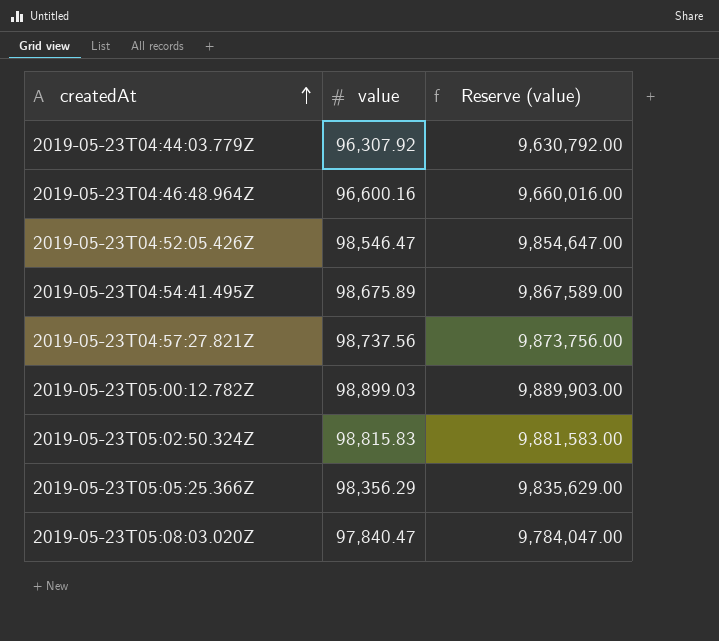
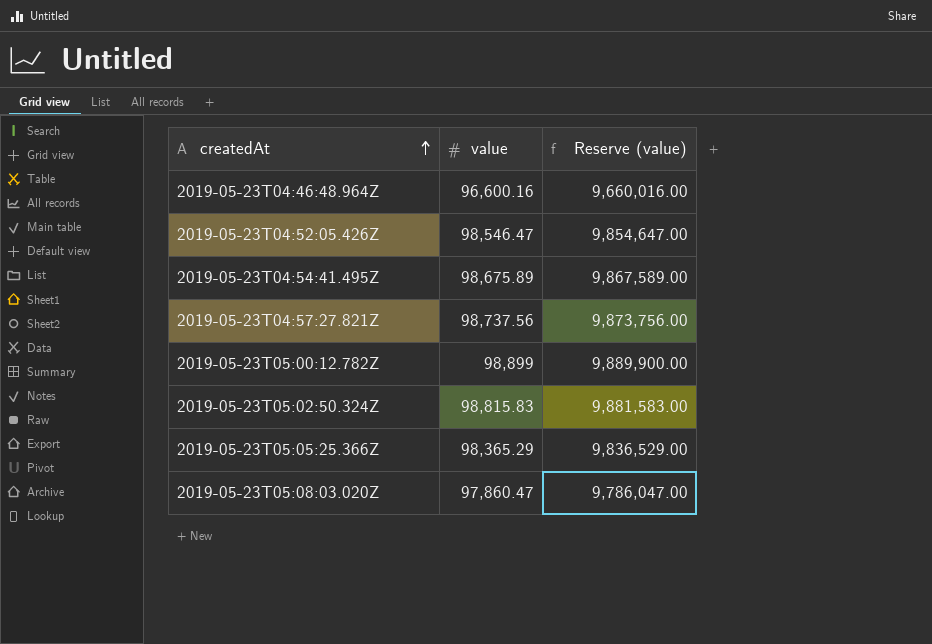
row 2019-05-23T04:44:03.779Z: 96,307.92 | 9,630,792.00 -> none
2019-05-23T05:00:12.782Z | value: 98,899.03 -> 98,899
2019-05-23T05:00:12.782Z | Reserve (value): 9,889,903.00 -> 9,889,900.00
2019-05-23T05:05:25.366Z | value: 98,356.29 -> 98,365.29
2019-05-23T05:05:25.366Z | Reserve (value): 9,835,629.00 -> 9,836,529.00
2019-05-23T05:08:03.020Z | value: 97,840.47 -> 97,860.47
2019-05-23T05:08:03.020Z | Reserve (value): 9,784,047.00 -> 9,786,047.00

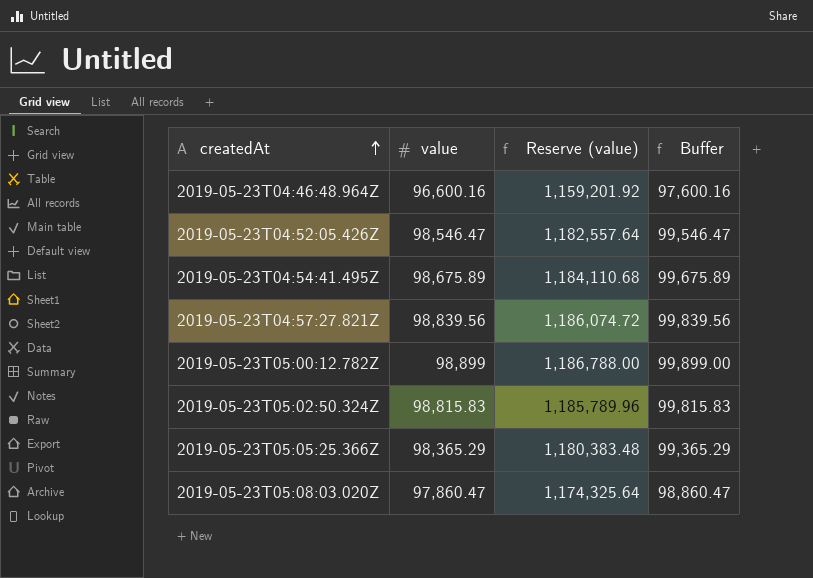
column Reserve (value) | formula: [value] * 100 -> [value] * 12
column Buffer | formula: none -> [value] + 1000
2019-05-23T04:57:27.821Z | value: 98,737.56 -> 98,839.56

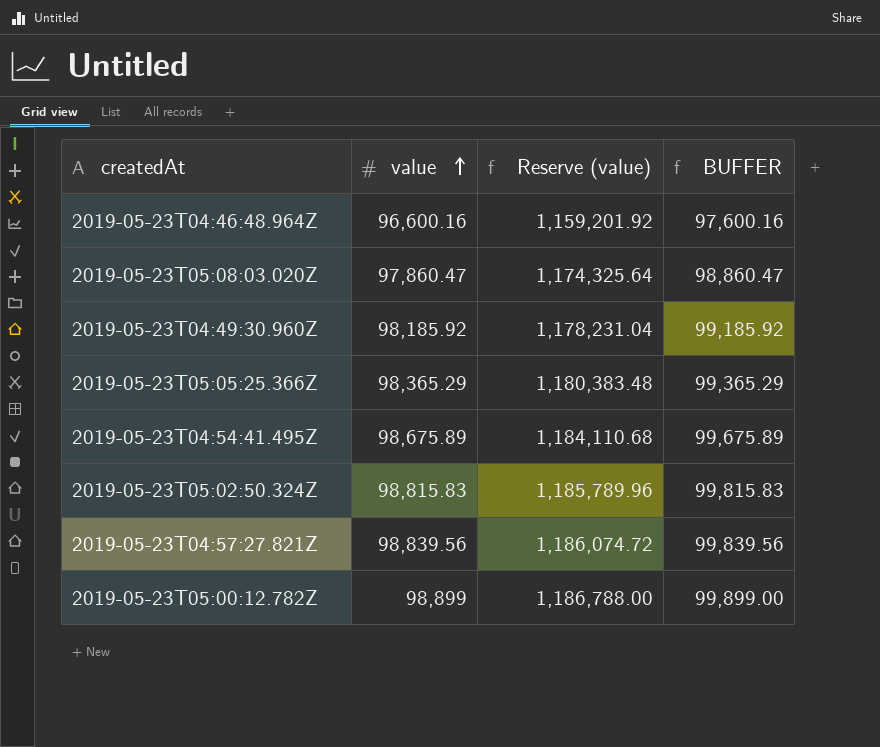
row order: createdAt ascending -> value ascending
column name: Buffer -> BUFFER
row 2019-05-23T04:52:05.426Z: 98,546.47 | 1,182,557.64 | 99,546.47 -> none
row 2019-05-23T04:49:30.960Z: none -> 98,185.92 | 1,178,231.04 | 99,185.92

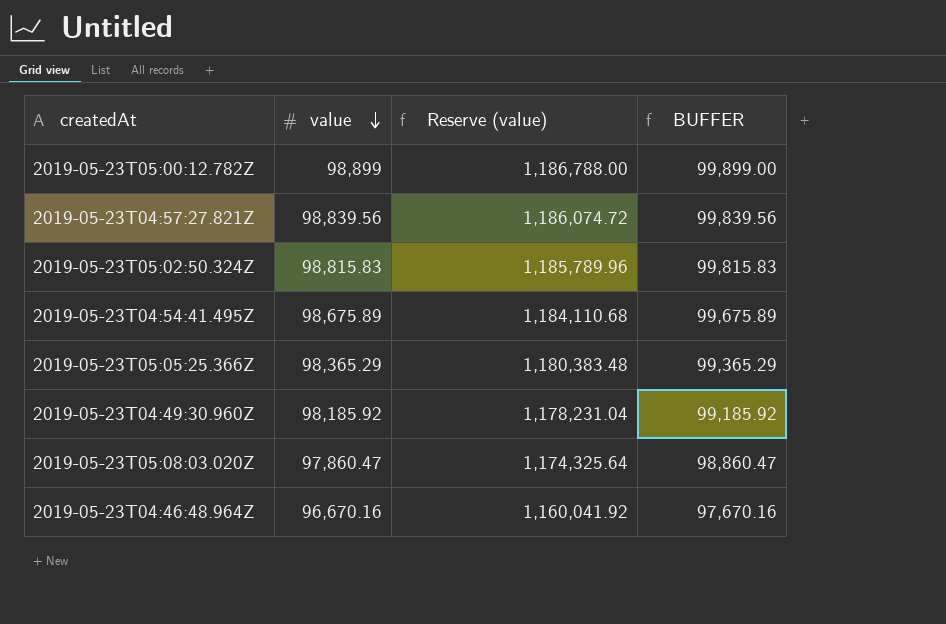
row order: value ascending -> value descending
2019-05-23T04:46:48.964Z | value: 96,600.16 -> 96,670.16
2019-05-23T04:46:48.964Z | Reserve (value): 1,159,201.92 -> 1,160,041.92
2019-05-23T04:46:48.964Z | BUFFER: 97,600.16 -> 97,670.16

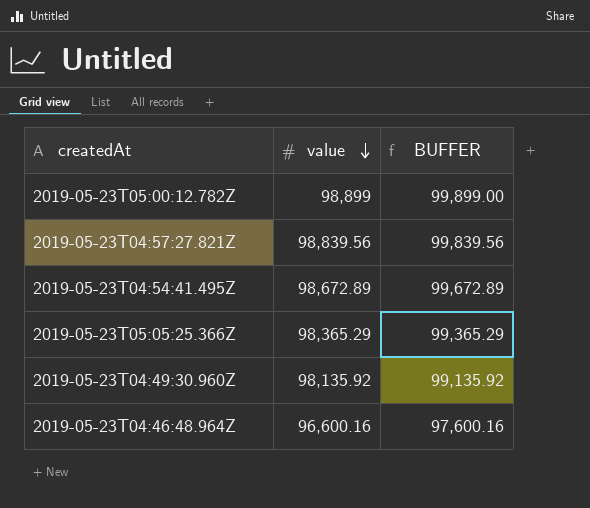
column Reserve (value) | formula: [value] * 12 -> none
row 2019-05-23T05:02:50.324Z: 98,815.83 | 1,185,789.96 | 99,815.83 -> none
row 2019-05-23T05:08:03.020Z: 97,860.47 | 1,174,325.64 | 98,860.47 -> none
2019-05-23T04:54:41.495Z | value: 98,675.89 -> 98,672.89
2019-05-23T04:54:41.495Z | BUFFER: 99,675.89 -> 99,672.89
2019-05-23T04:49:30.960Z | value: 98,185.92 -> 98,135.92
2019-05-23T04:49:30.960Z | BUFFER: 99,185.92 -> 99,135.92
2019-05-23T04:46:48.964Z | value: 96,670.16 -> 96,600.16
2019-05-23T04:46:48.964Z | BUFFER: 97,670.16 -> 97,600.16

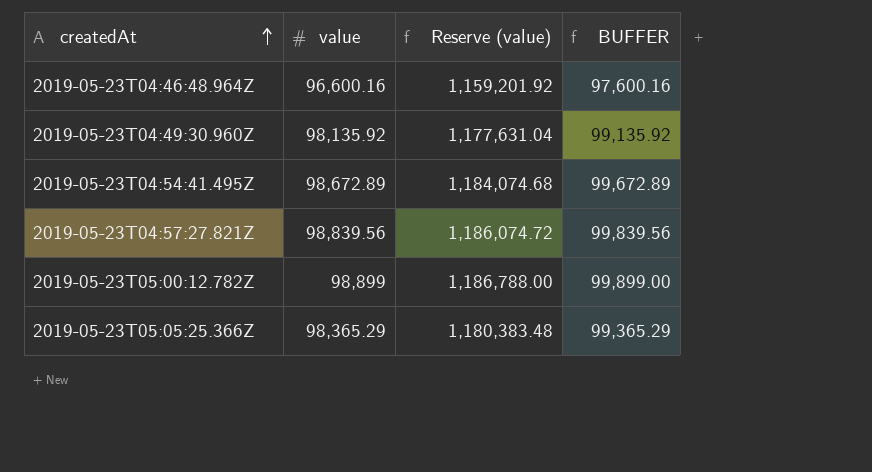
row order: value descending -> createdAt ascending
column Reserve (value) | formula: none -> [value] * 12

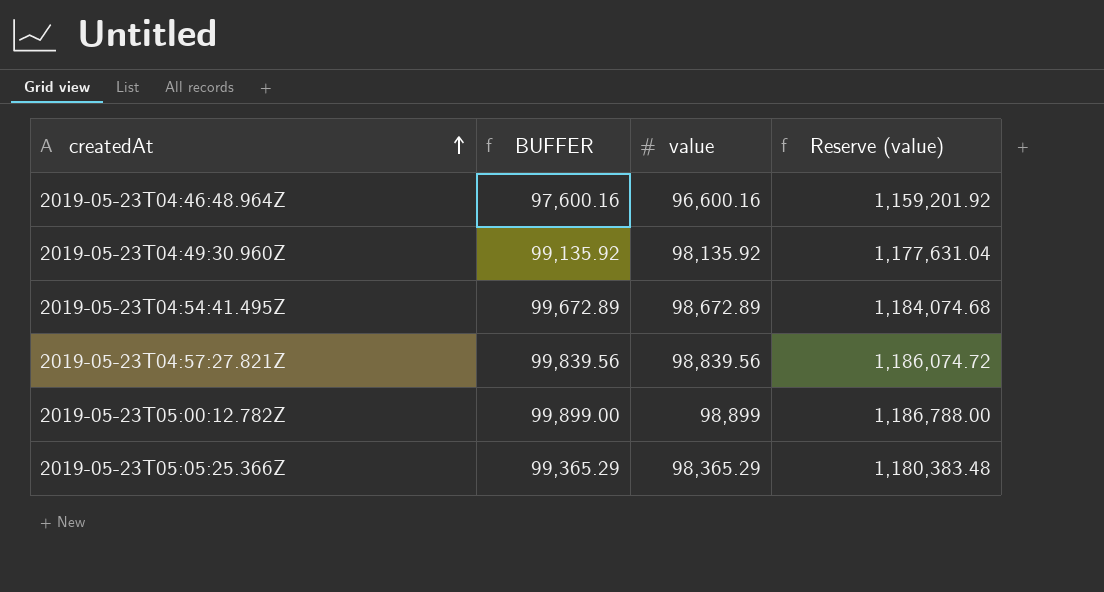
column BUFFER | position: 4 -> 2

